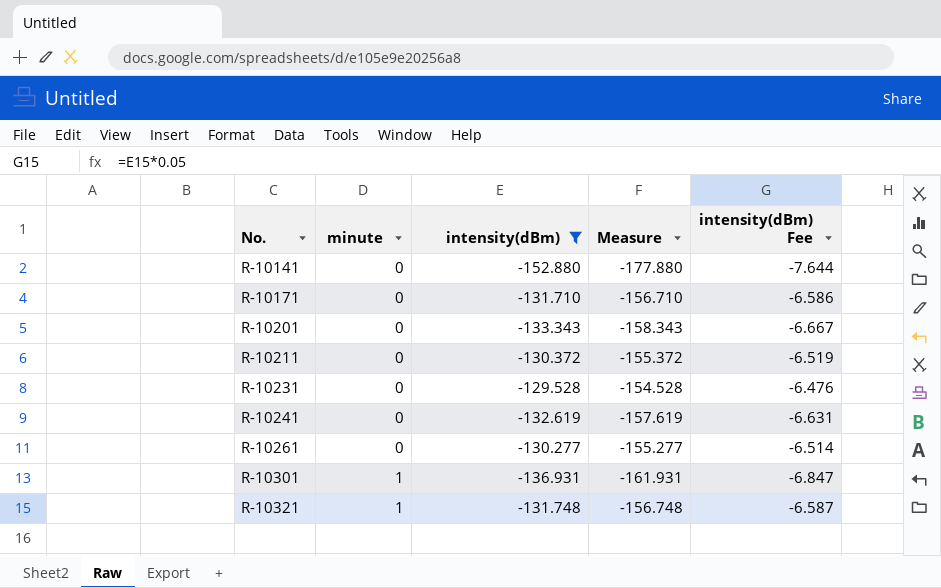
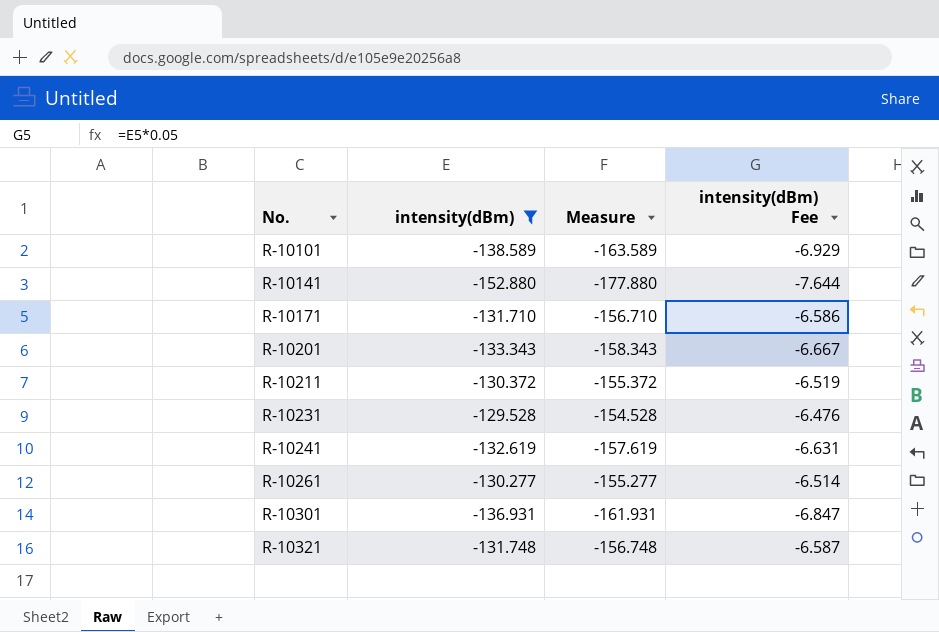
column minute | position: 2 -> none
row R-10101: none -> -138.589 | -163.589 | -6.929

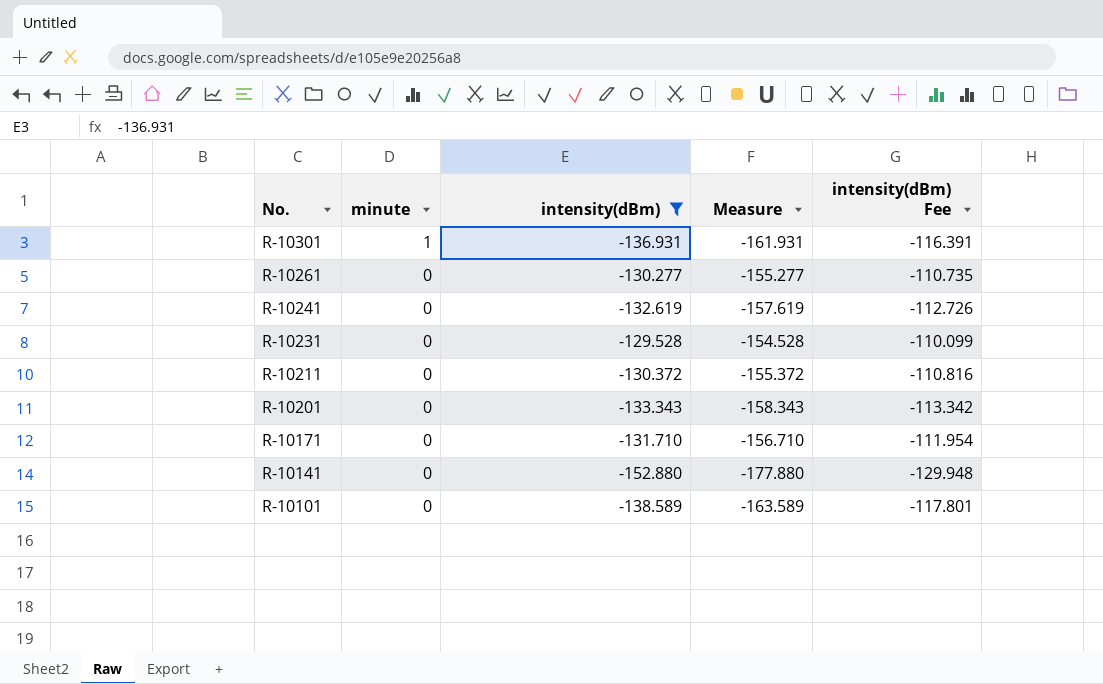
row order: No. ascending -> No. descending
column minute | position: none -> 2
column intensity(dBm) Fee | formula: [intensity(dBm)] * 0.05 -> [intensity(dBm)] * 0.85
row R-10321: -131.748 | -156.748 | -6.587 -> none

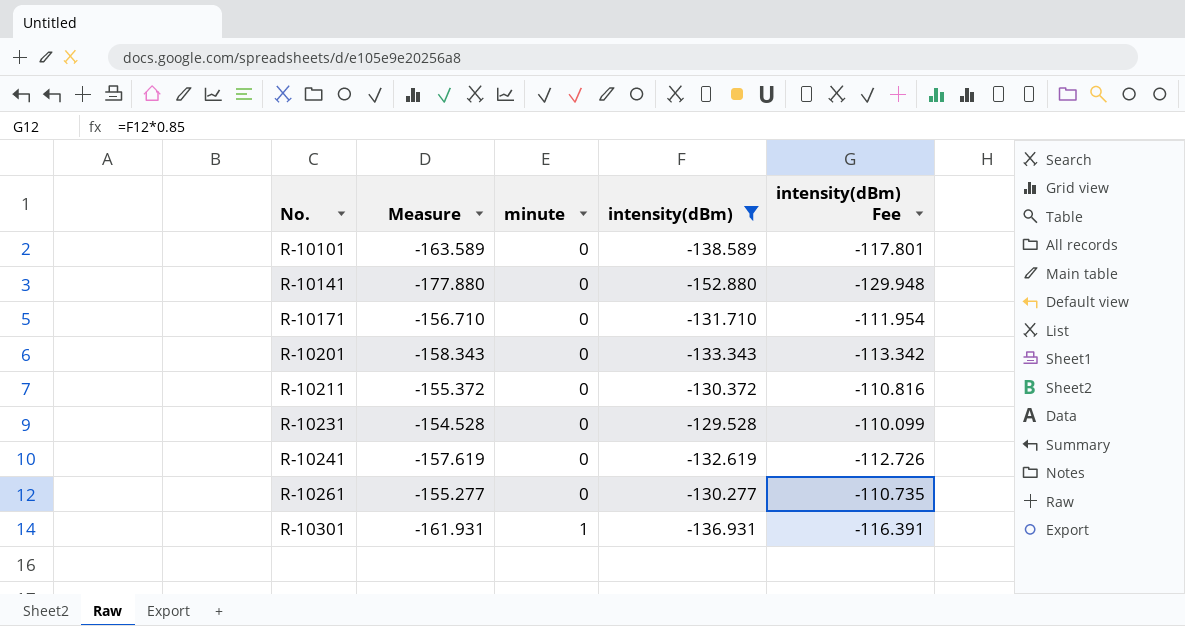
row order: No. descending -> No. ascending
column Measure | position: 4 -> 2

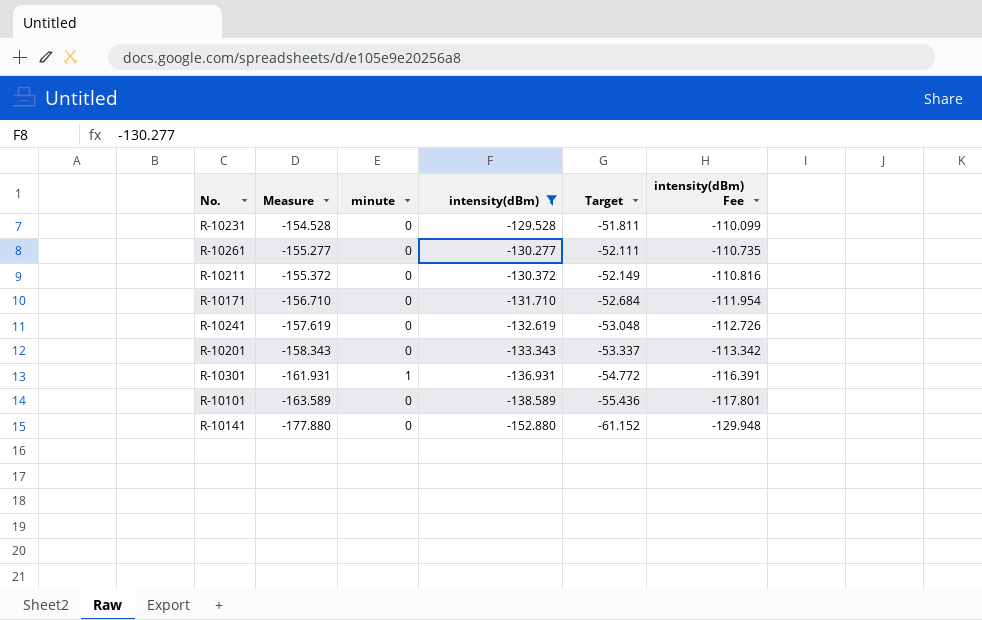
row order: No. ascending -> Measure descending
column Target | formula: none -> [intensity(dBm)] * 0.4

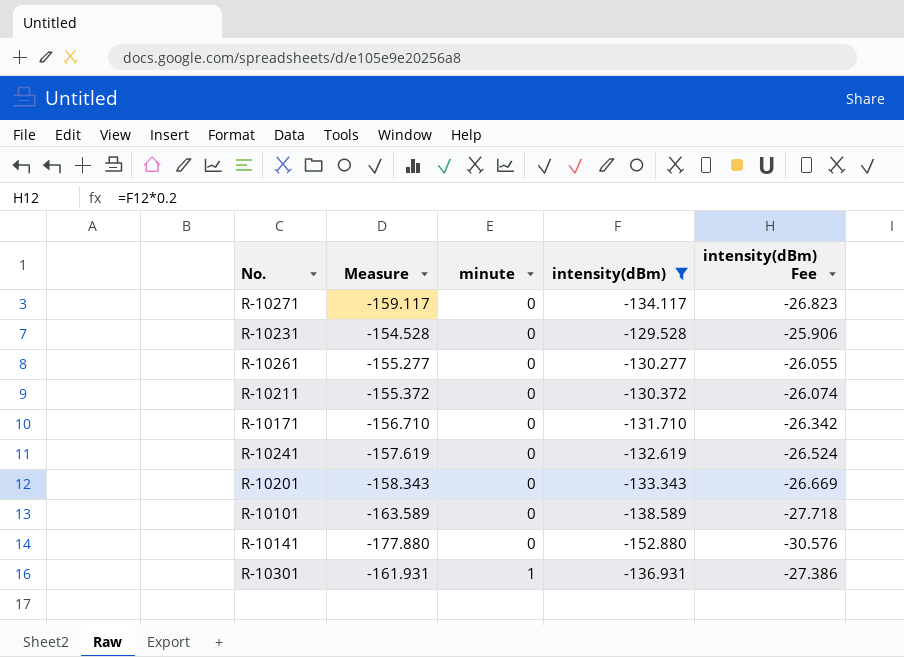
row order: Measure descending -> minute ascending
column Target | formula: [intensity(dBm)] * 0.4 -> none
column intensity(dBm) Fee | formula: [intensity(dBm)] * 0.85 -> [intensity(dBm)] * 0.2
row R-10271: none -> -159.117 | 0 | -134.117 | -26.823

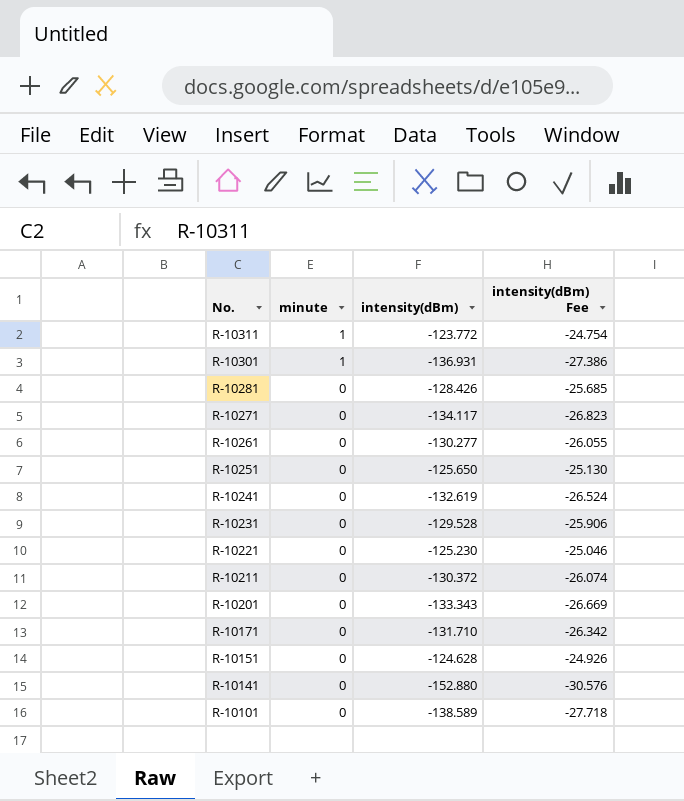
filter: intensity(dBm) <= -129.528 -> none
row order: minute ascending -> No. descending
column Measure | formula: [intensity(dBm)] - 25 -> none

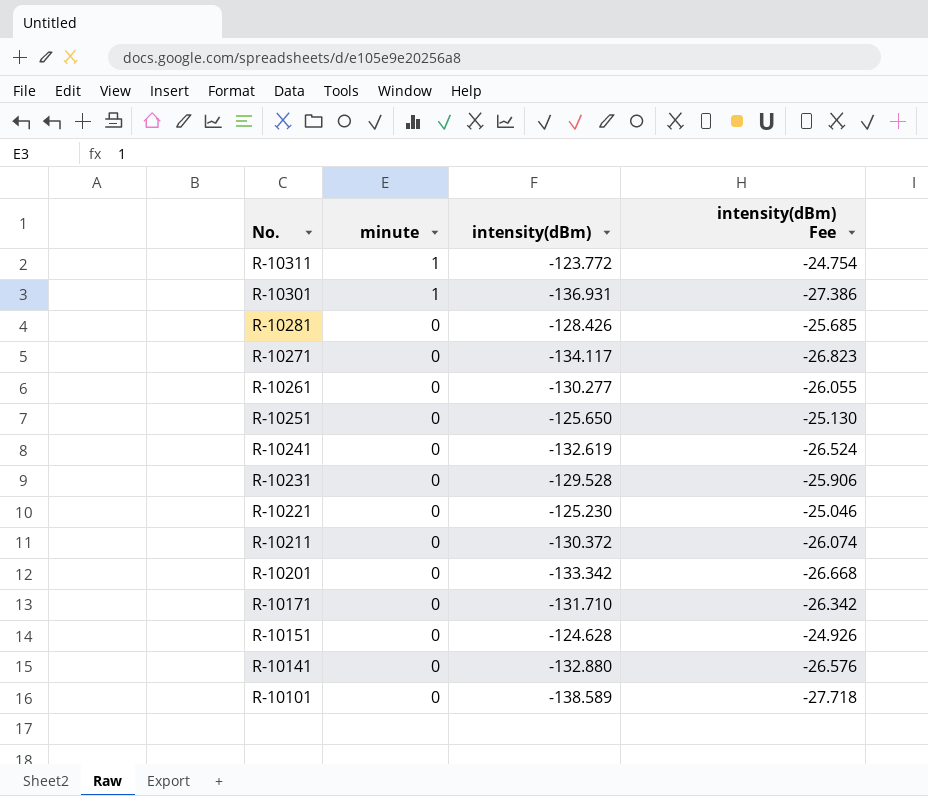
R-10201 | intensity(dBm): -133.343 -> -133.342
R-10201 | intensity(dBm) Fee: -26.669 -> -26.668
R-10141 | intensity(dBm): -152.880 -> -132.880
R-10141 | intensity(dBm) Fee: -30.576 -> -26.576

